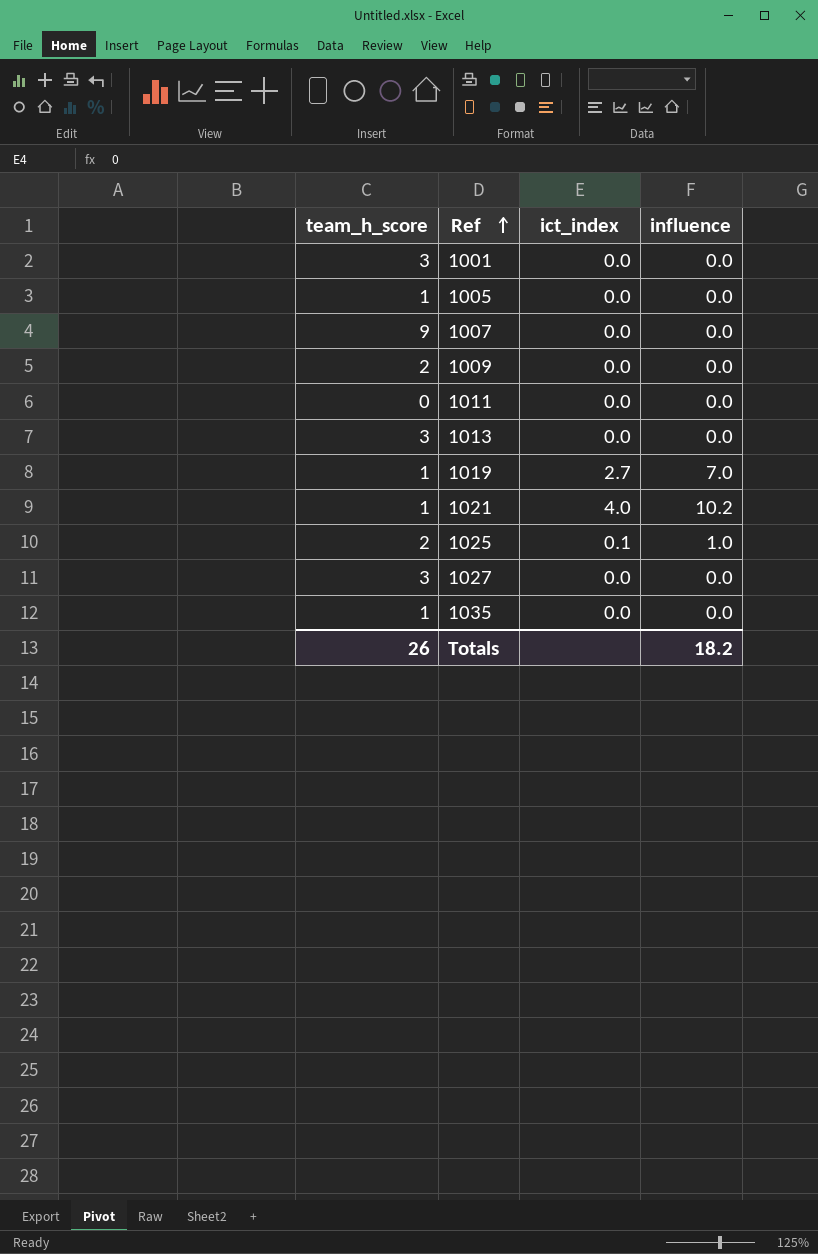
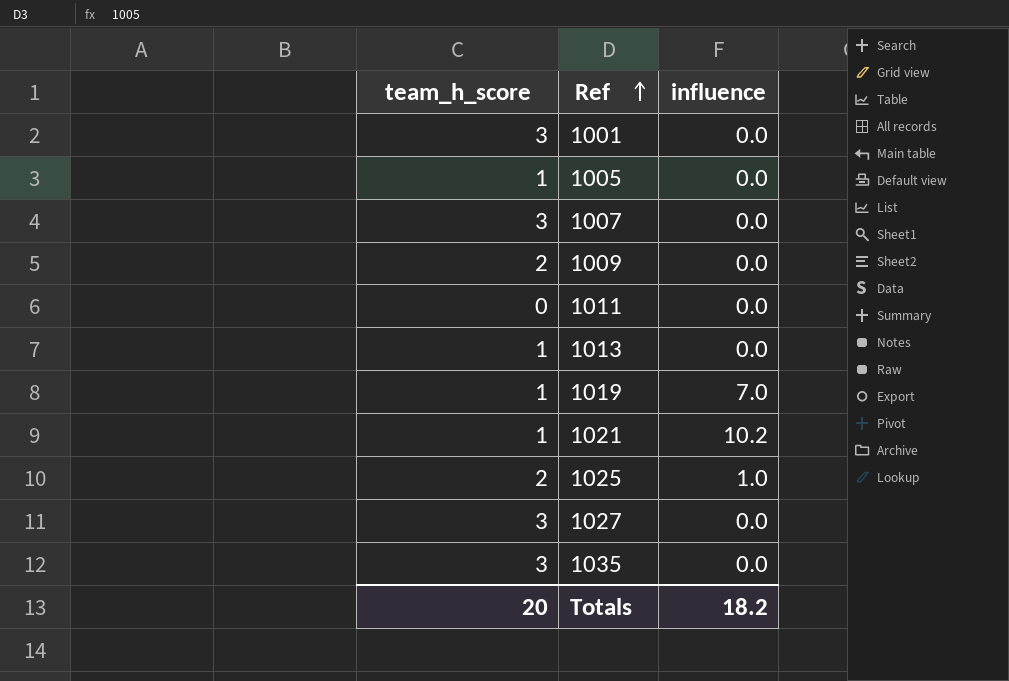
column ict_index | position: 3 -> none
1007 | team_h_score: 9 -> 3
1013 | team_h_score: 3 -> 1
1035 | team_h_score: 1 -> 3
Totals | team_h_score: 26 -> 20

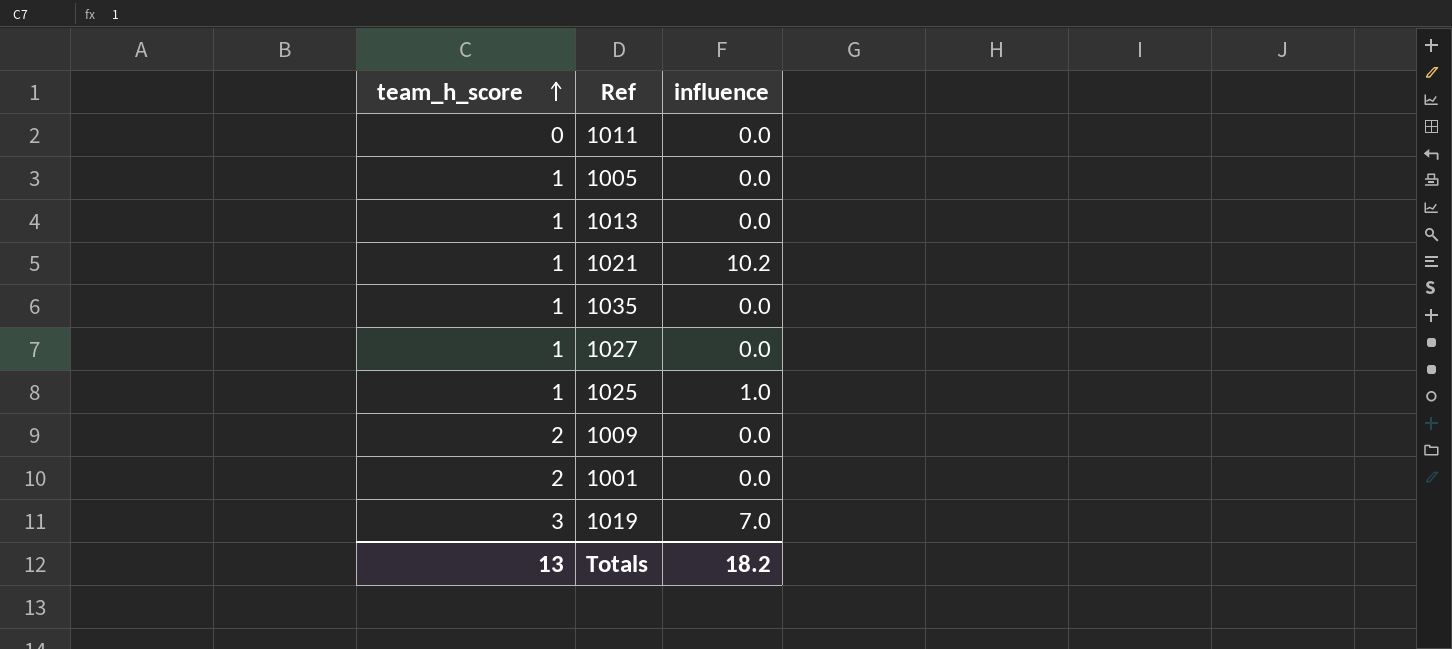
row order: Ref ascending -> team_h_score ascending
row 1007: 3 | 0.0 -> none
1035 | team_h_score: 3 -> 1
1027 | team_h_score: 3 -> 1
1025 | team_h_score: 2 -> 1
1001 | team_h_score: 3 -> 2
1019 | team_h_score: 1 -> 3
Totals | team_h_score: 20 -> 13

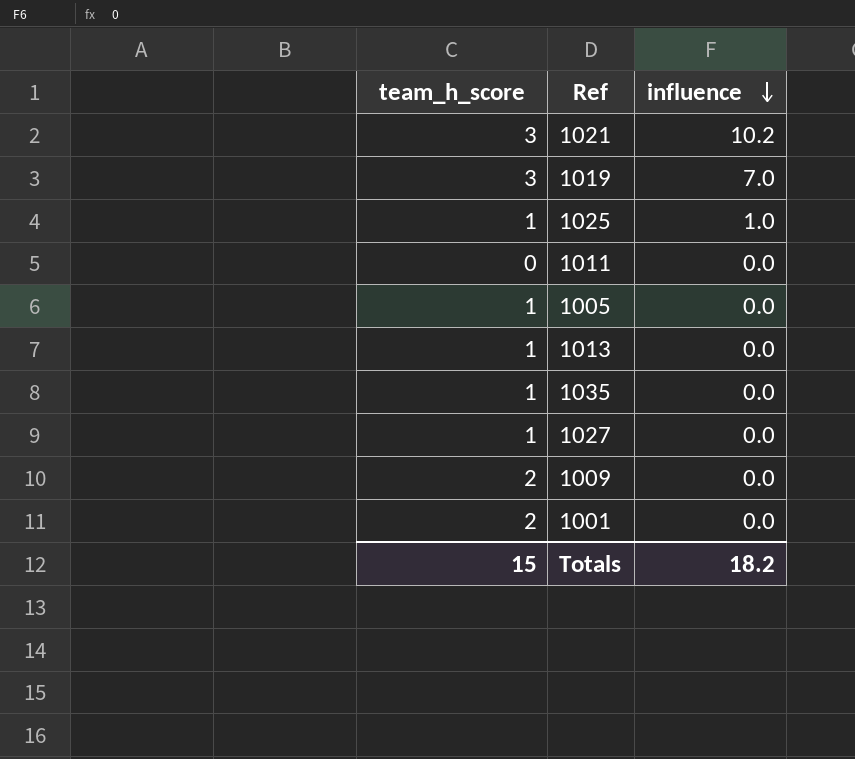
row order: team_h_score ascending -> influence descending
1021 | team_h_score: 1 -> 3
Totals | team_h_score: 13 -> 15

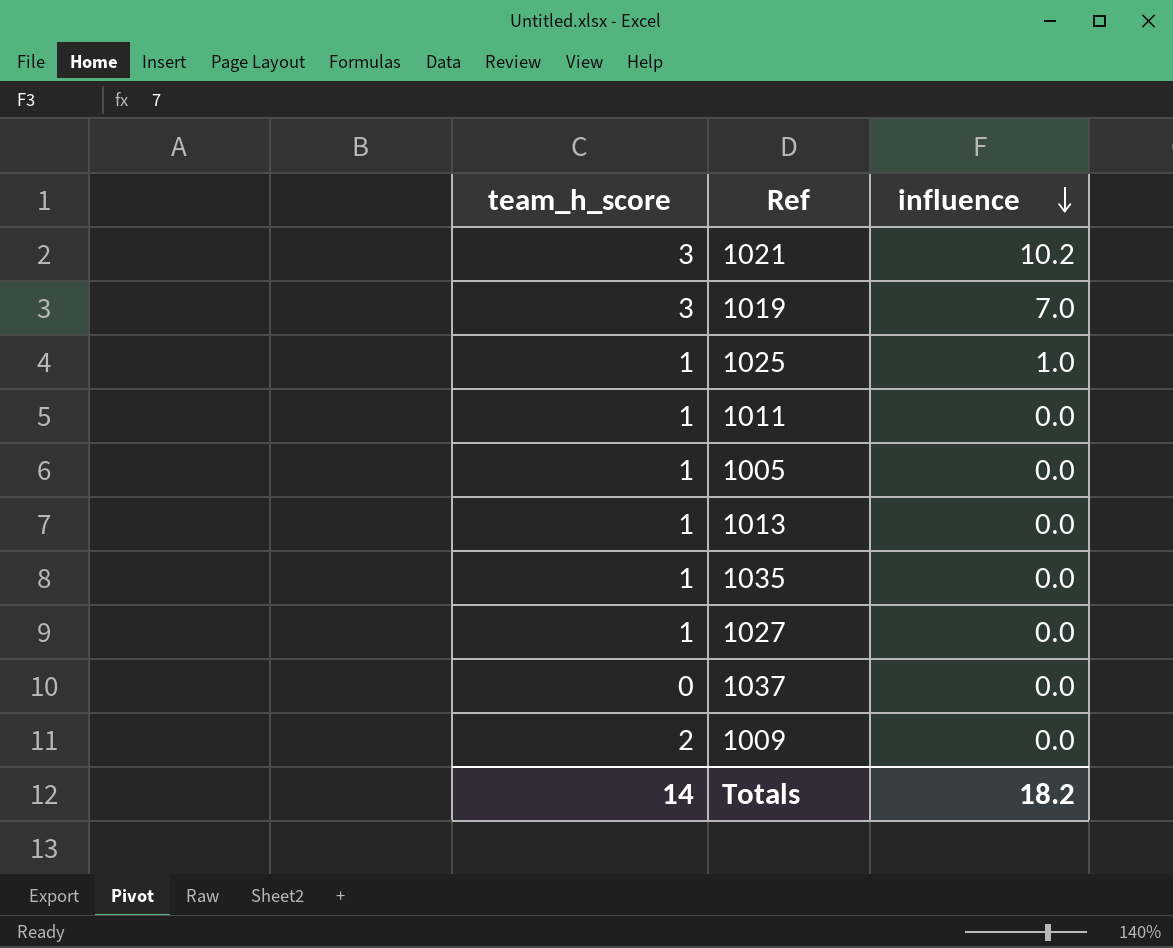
row 1001: 2 | 0.0 -> none
1011 | team_h_score: 0 -> 1
row 1037: none -> 0 | 0.0
Totals | team_h_score: 15 -> 14

